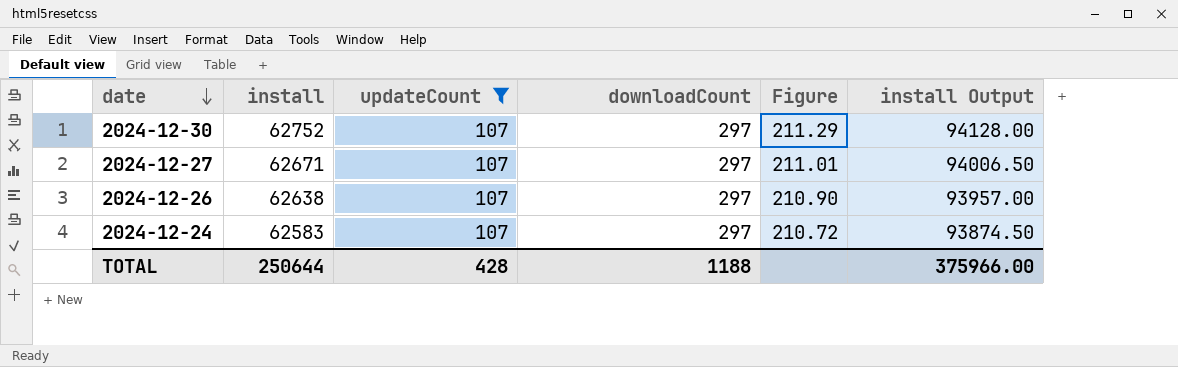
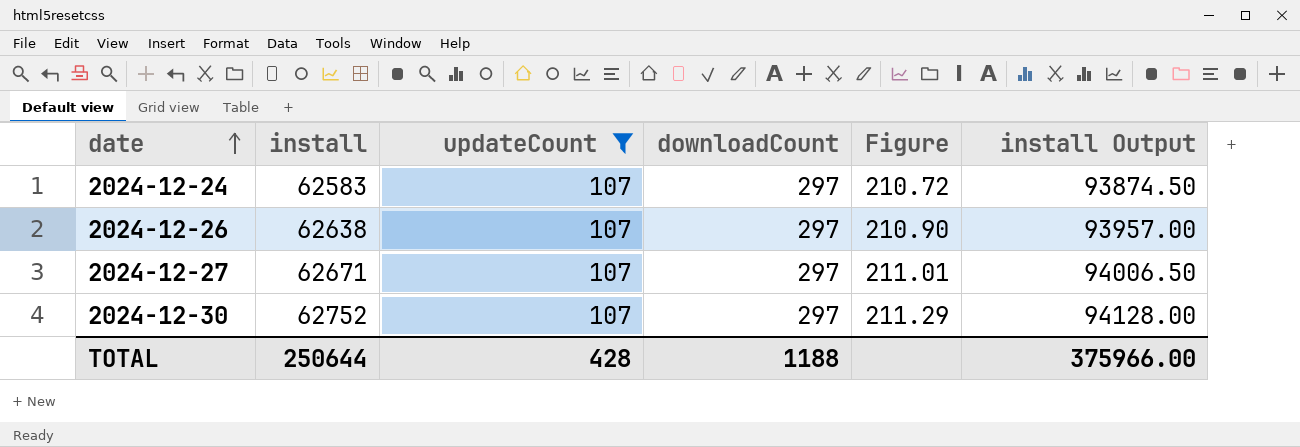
row order: date descending -> date ascending

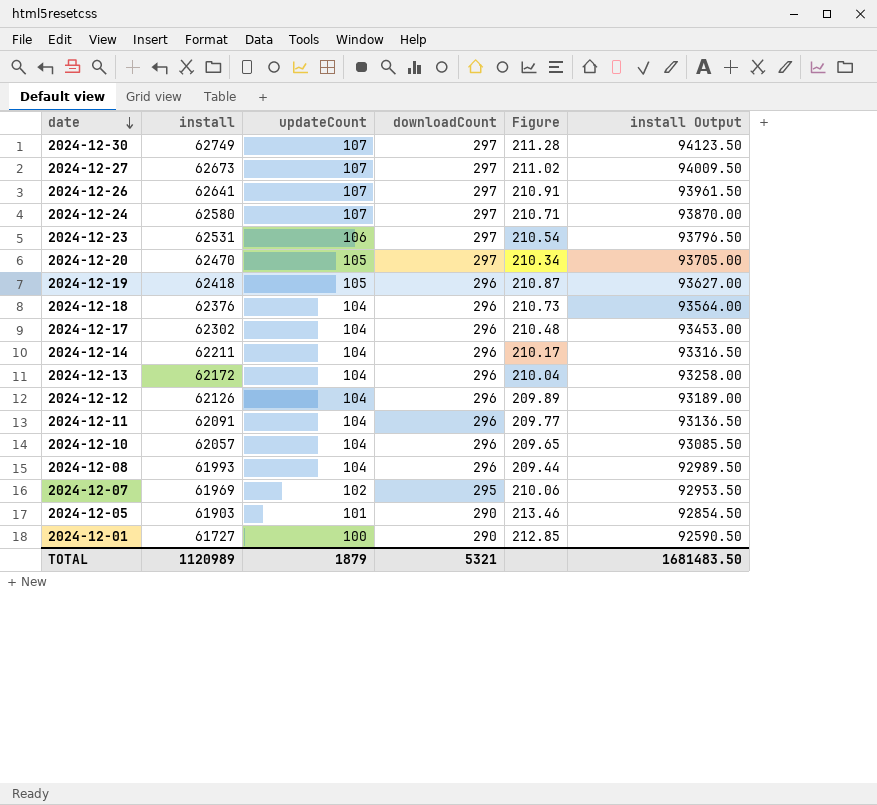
filter: updateCount = 107 -> none
row order: date ascending -> date descending
2024-12-30 | install: 62752 -> 62749
2024-12-30 | Figure: 211.29 -> 211.28
2024-12-30 | install Output: 94128.00 -> 94123.50
2024-12-27 | install: 62671 -> 62673
2024-12-27 | Figure: 211.01 -> 211.02
2024-12-27 | install Output: 94006.50 -> 94009.50
2024-12-26 | install: 62638 -> 62641
2024-12-26 | Figure: 210.90 -> 210.91
2024-12-26 | install Output: 93957.00 -> 93961.50
2024-12-24 | install: 62583 -> 62580
2024-12-24 | Figure: 210.72 -> 210.71
2024-12-24 | install Output: 93874.50 -> 93870.00
TOTAL | install: 250644 -> 1120989
TOTAL | updateCount: 428 -> 1879
TOTAL | downloadCount: 1188 -> 5321
TOTAL | install Output: 375966.00 -> 1681483.50

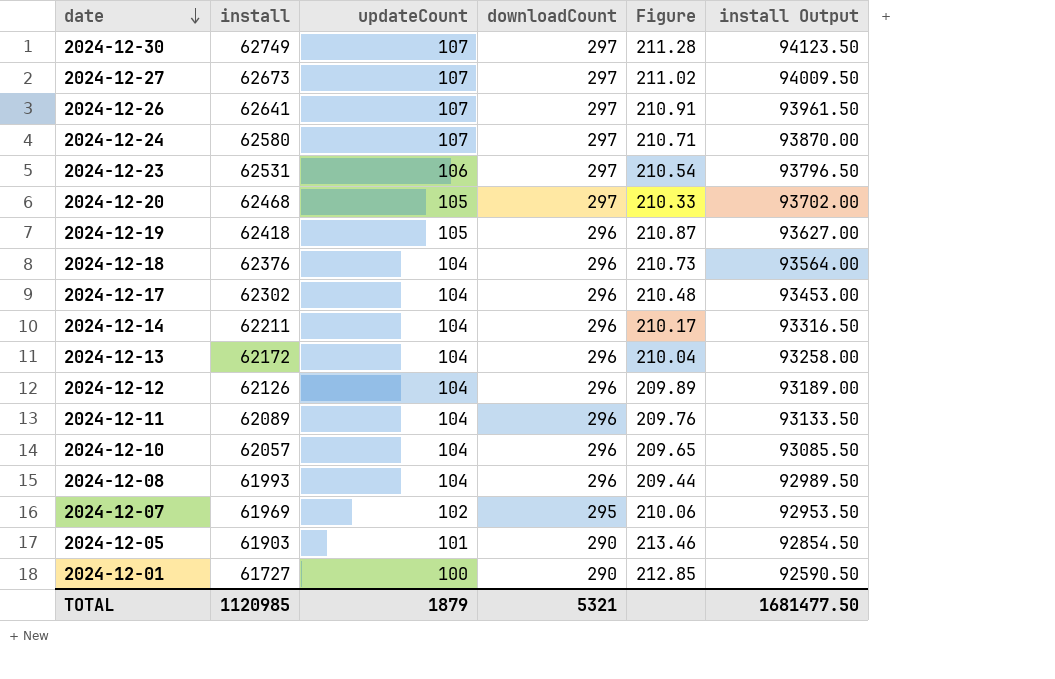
2024-12-20 | install: 62470 -> 62468
2024-12-20 | Figure: 210.34 -> 210.33
2024-12-20 | install Output: 93705.00 -> 93702.00
2024-12-11 | install: 62091 -> 62089
2024-12-11 | Figure: 209.77 -> 209.76
2024-12-11 | install Output: 93136.50 -> 93133.50
TOTAL | install: 1120989 -> 1120985
TOTAL | install Output: 1681483.50 -> 1681477.50

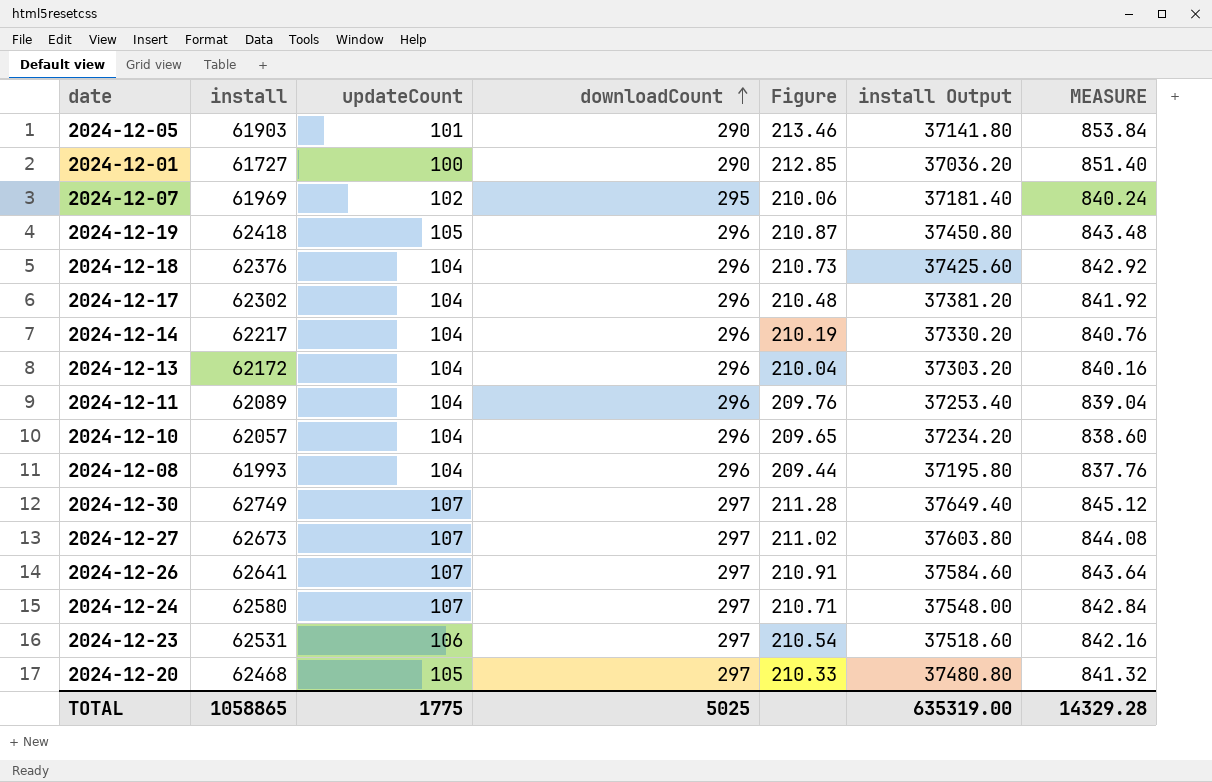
row order: date descending -> downloadCount ascending
column install Output | formula: [install] * 1.5 -> [install] * 0.6
column MEASURE | formula: none -> [Figure] * 4
row 2024-12-12: 62126 | 104 | 296 | 209.89 | 93189.00 -> none
2024-12-14 | install: 62211 -> 62217
2024-12-14 | Figure: 210.17 -> 210.19
TOTAL | install: 1120985 -> 1058865
TOTAL | updateCount: 1879 -> 1775
TOTAL | downloadCount: 5321 -> 5025
TOTAL | install Output: 1681477.50 -> 635319.00

